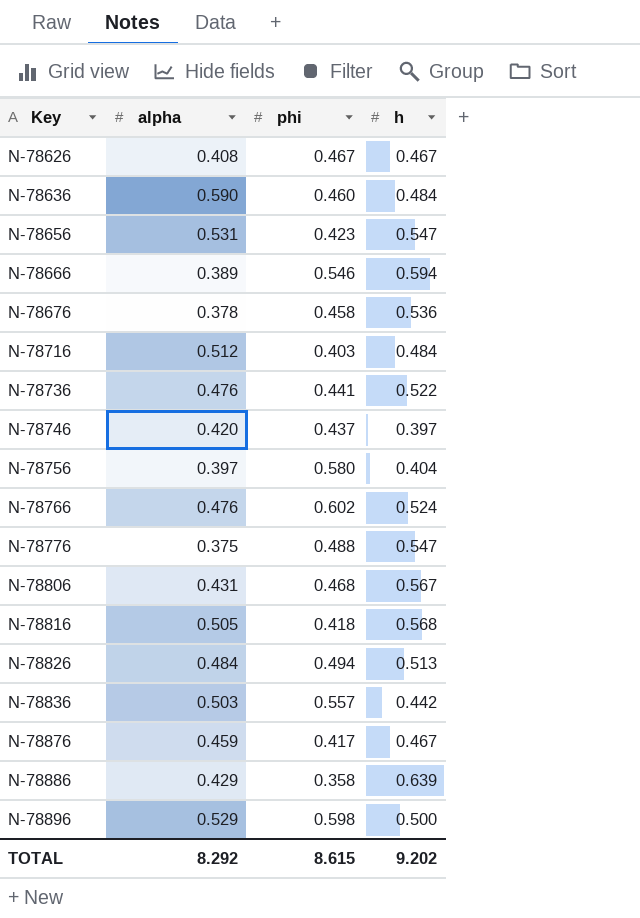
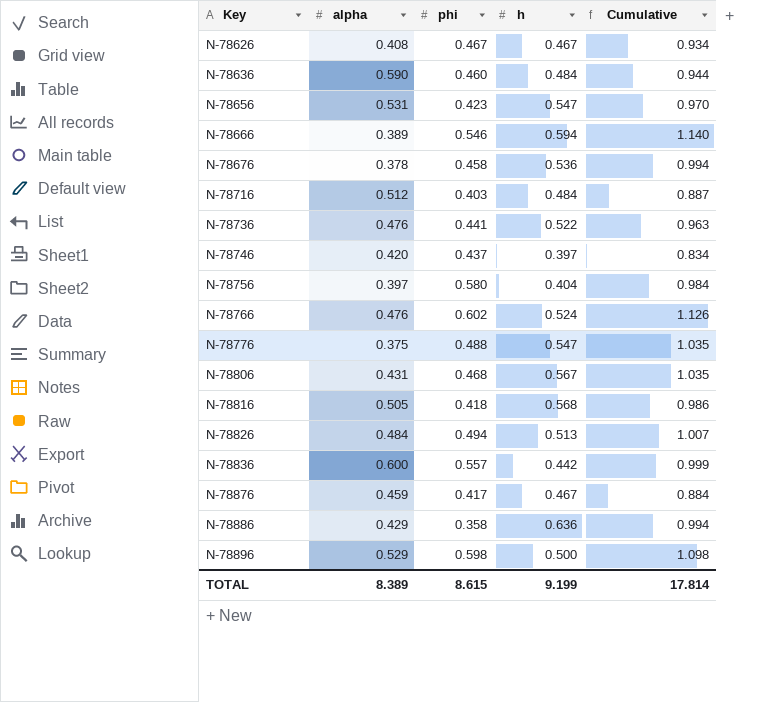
column Cumulative | formula: none -> [phi] + [h]
N-78836 | alpha: 0.503 -> 0.600
N-78886 | h: 0.639 -> 0.636
TOTAL | alpha: 8.292 -> 8.389
TOTAL | h: 9.202 -> 9.199

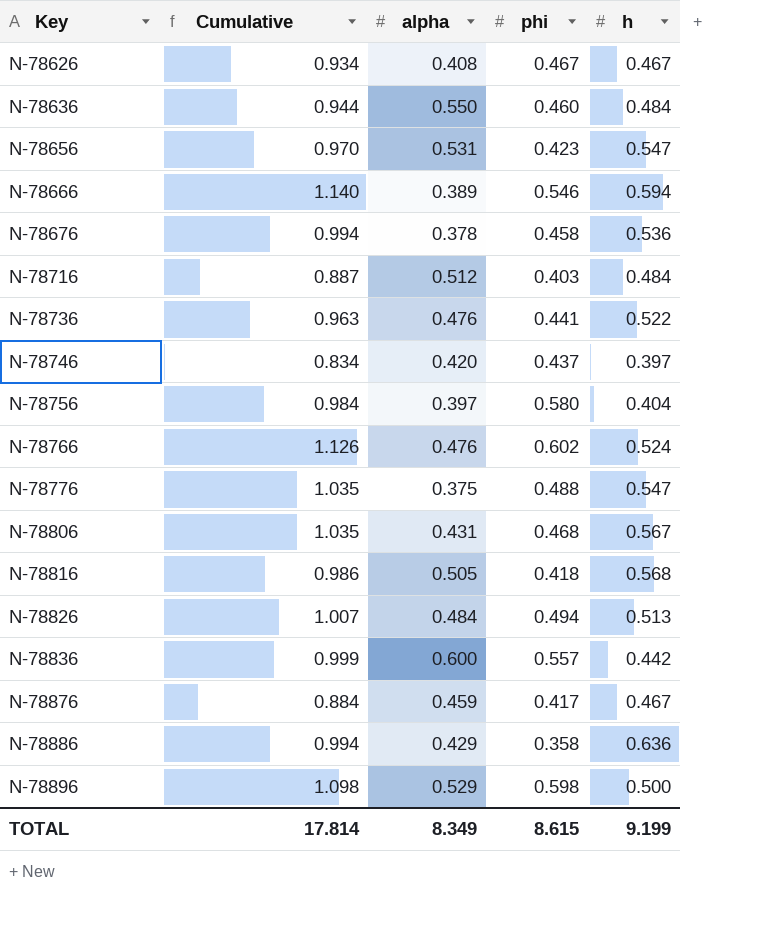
column Cumulative | position: 5 -> 2
N-78636 | alpha: 0.590 -> 0.550
TOTAL | alpha: 8.389 -> 8.349

